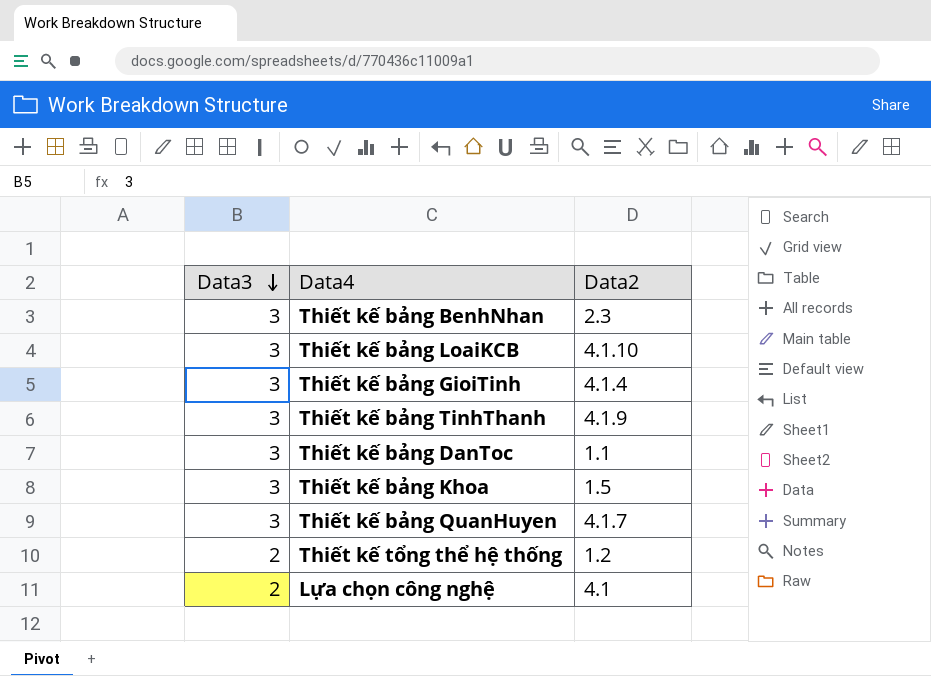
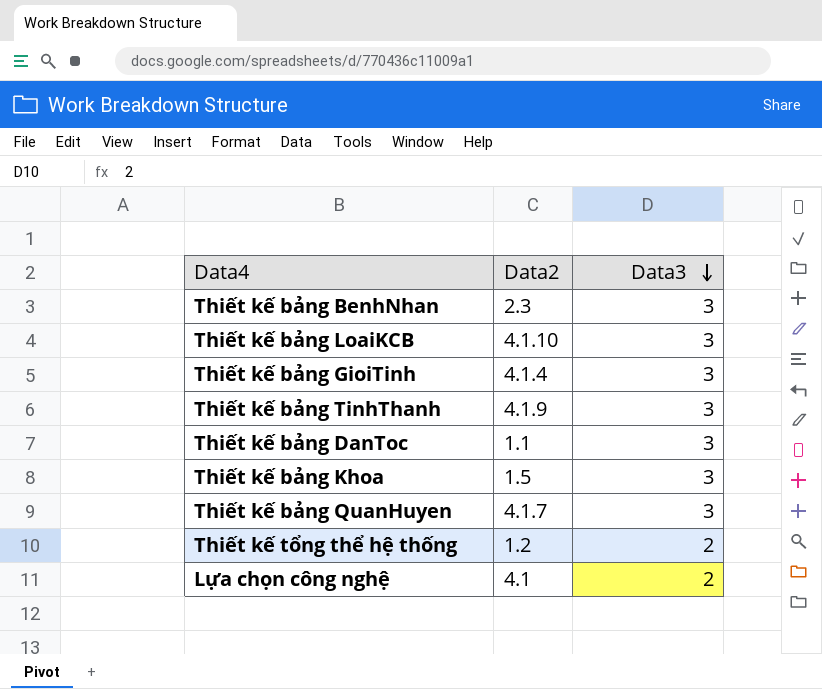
column Data3 | position: 1 -> 3

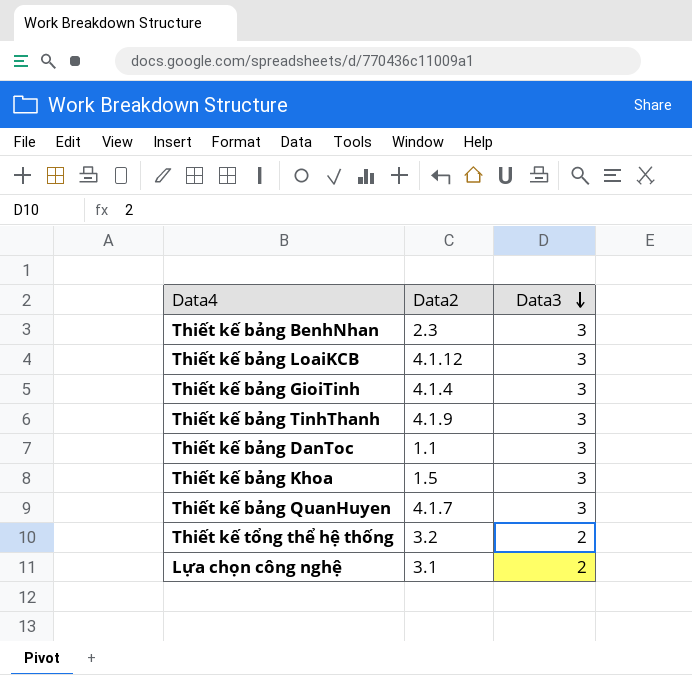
Thiết kế bảng LoaiKCB | Data2: 4.1.10 -> 4.1.12
Thiết kế tổng thể hệ thống | Data2: 1.2 -> 3.2
Lựa chọn công nghệ | Data2: 4.1 -> 3.1

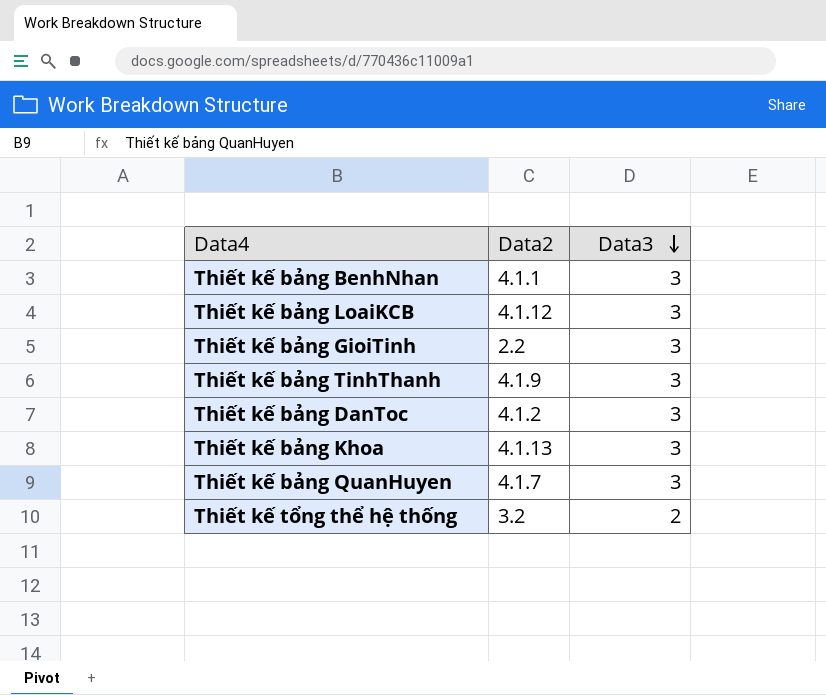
row Lựa chọn công nghệ: 3.1 | 2 -> none
Thiết kế bảng BenhNhan | Data2: 2.3 -> 4.1.1
Thiết kế bảng GioiTinh | Data2: 4.1.4 -> 2.2
Thiết kế bảng DanToc | Data2: 1.1 -> 4.1.2
Thiết kế bảng Khoa | Data2: 1.5 -> 4.1.13

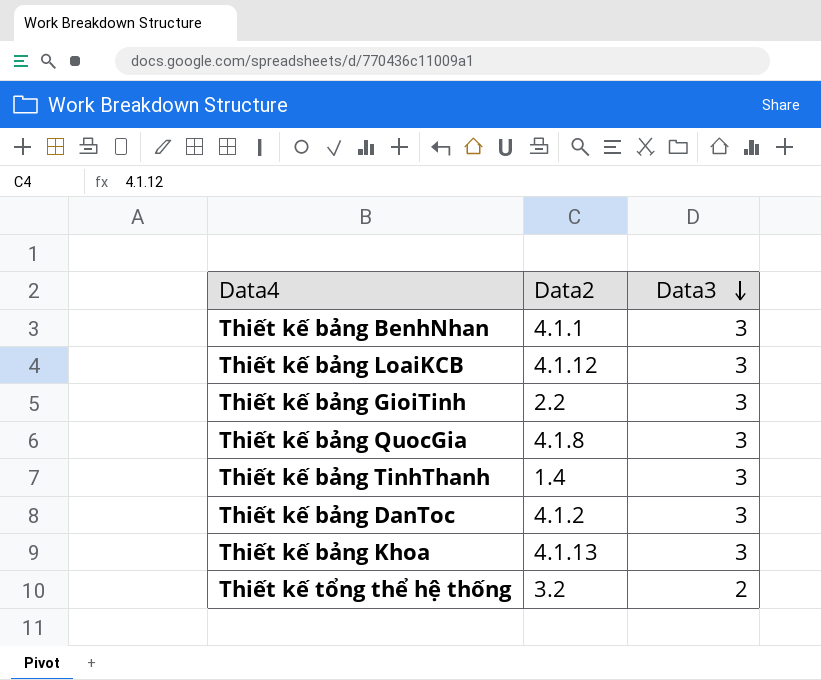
row Thiết kế bảng QuanHuyen: 4.1.7 | 3 -> none
row Thiết kế bảng QuocGia: none -> 4.1.8 | 3
Thiết kế bảng TinhThanh | Data2: 4.1.9 -> 1.4

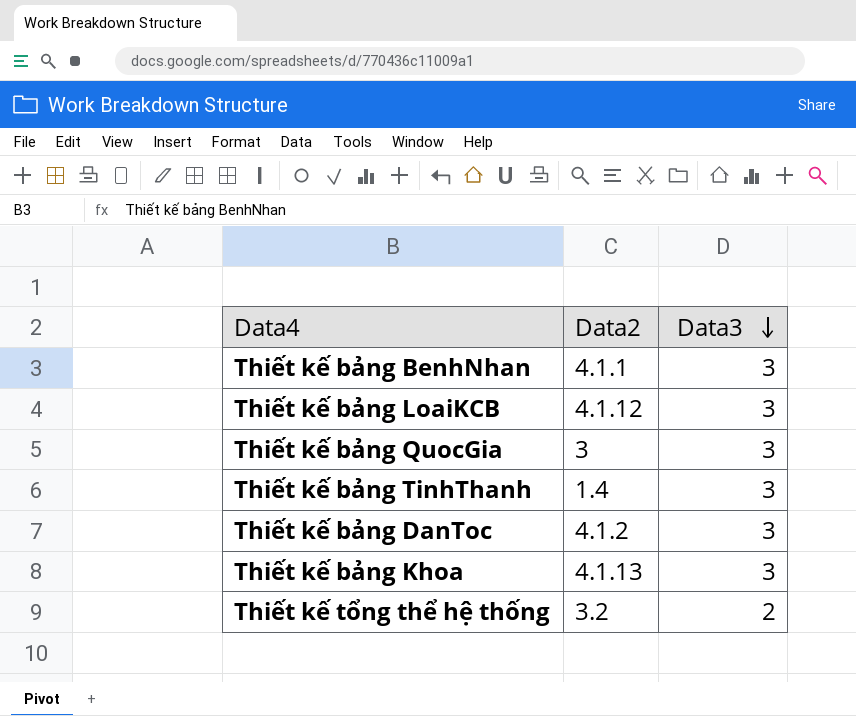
row Thiết kế bảng GioiTinh: 2.2 | 3 -> none
Thiết kế bảng QuocGia | Data2: 4.1.8 -> 3

